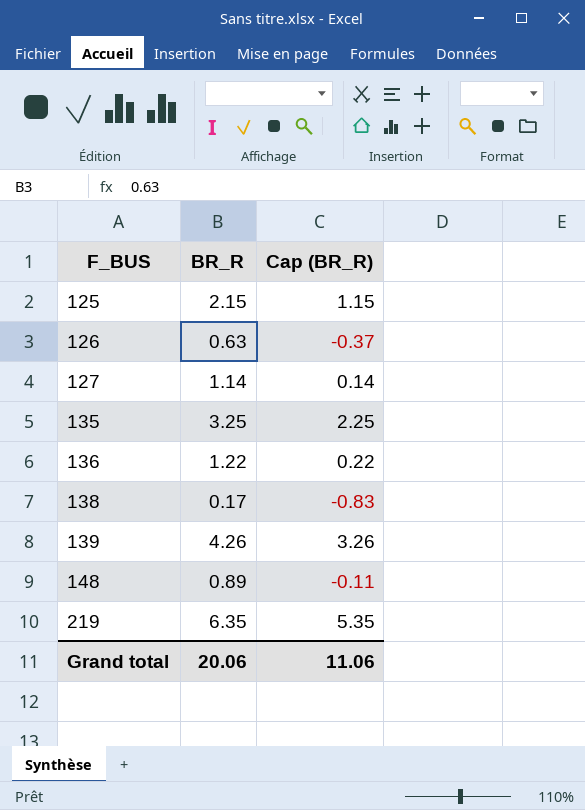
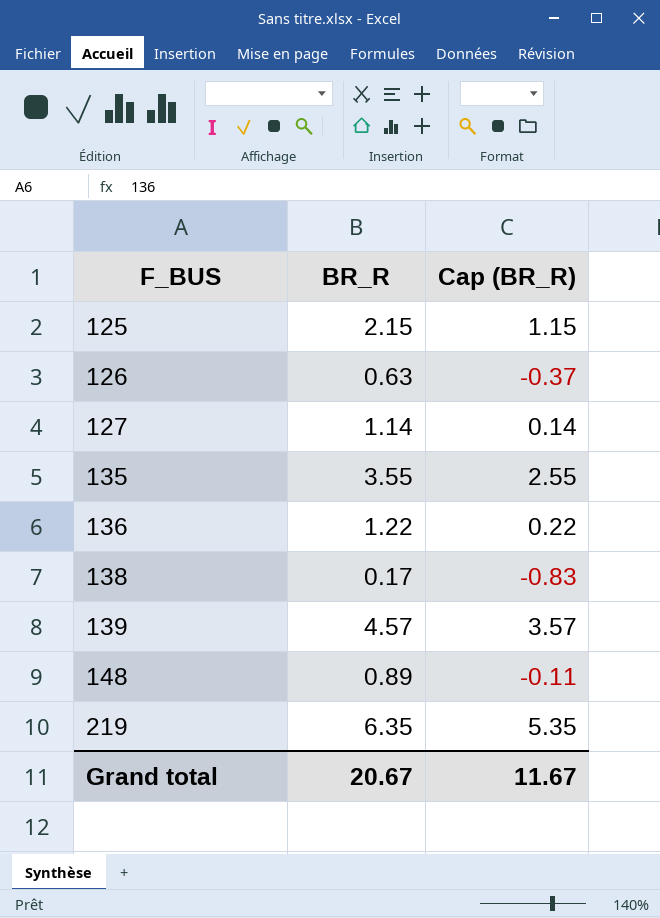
135 | BR_R: 3.25 -> 3.55
135 | Cap (BR_R): 2.25 -> 2.55
139 | BR_R: 4.26 -> 4.57
139 | Cap (BR_R): 3.26 -> 3.57
Grand total | BR_R: 20.06 -> 20.67
Grand total | Cap (BR_R): 11.06 -> 11.67

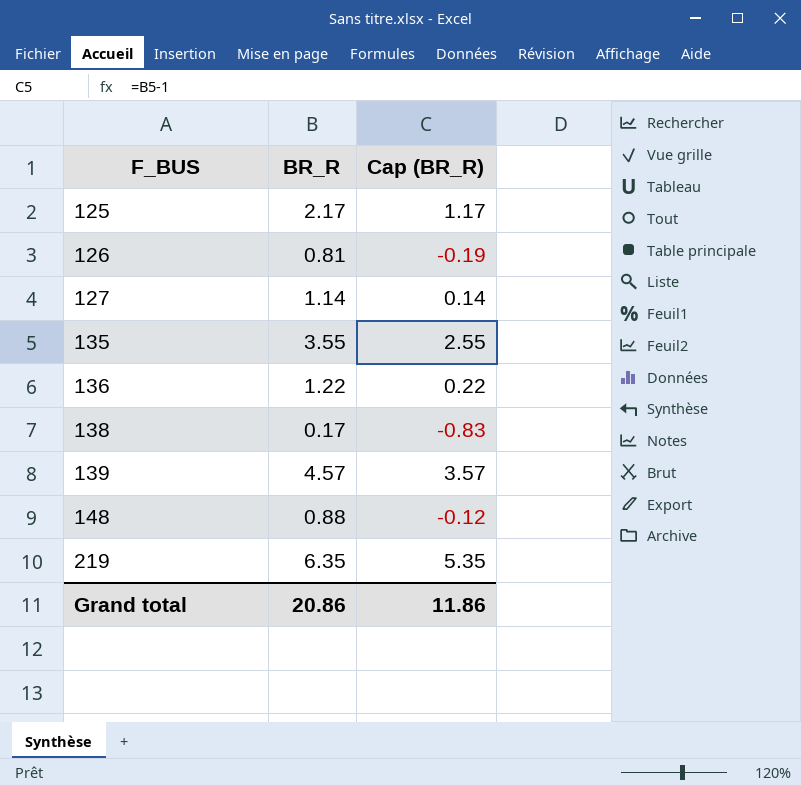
125 | BR_R: 2.15 -> 2.17
125 | Cap (BR_R): 1.15 -> 1.17
126 | BR_R: 0.63 -> 0.81
126 | Cap (BR_R): -0.37 -> -0.19
148 | BR_R: 0.89 -> 0.88
148 | Cap (BR_R): -0.11 -> -0.12
Grand total | BR_R: 20.67 -> 20.86
Grand total | Cap (BR_R): 11.67 -> 11.86

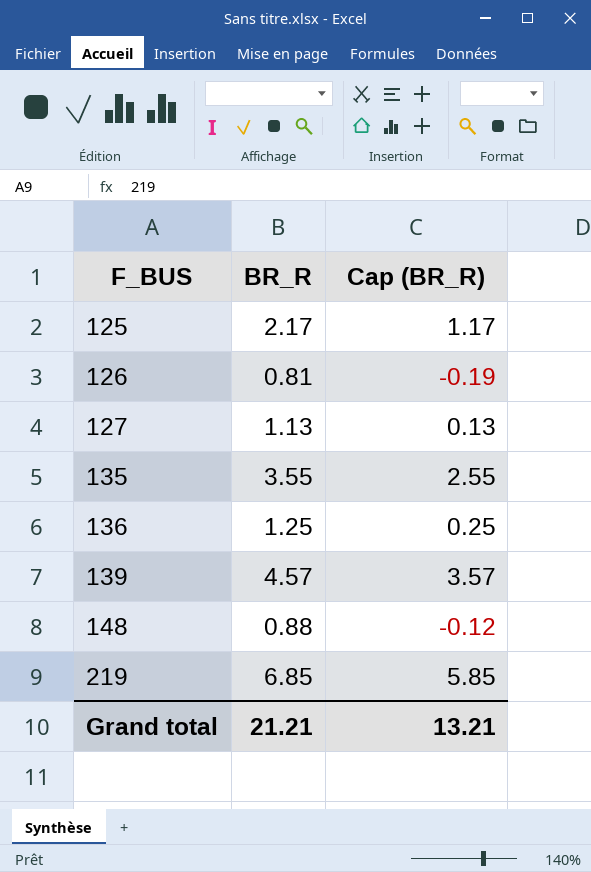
row 138: 0.17 | -0.83 -> none
127 | BR_R: 1.14 -> 1.13
127 | Cap (BR_R): 0.14 -> 0.13
136 | BR_R: 1.22 -> 1.25
136 | Cap (BR_R): 0.22 -> 0.25
219 | BR_R: 6.35 -> 6.85
219 | Cap (BR_R): 5.35 -> 5.85
Grand total | BR_R: 20.86 -> 21.21
Grand total | Cap (BR_R): 11.86 -> 13.21

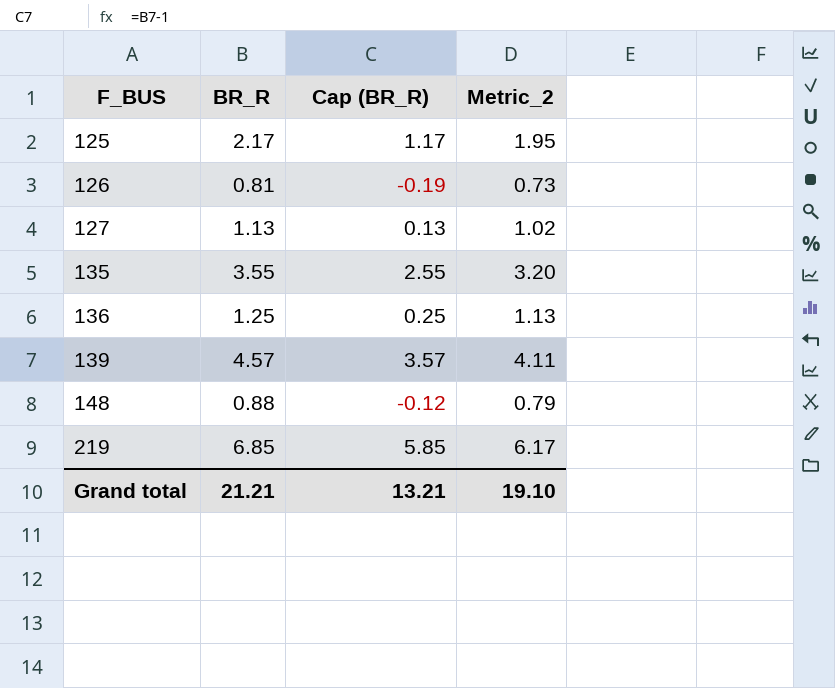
column Metric_2 | formula: none -> [BR_R] * 0.9

